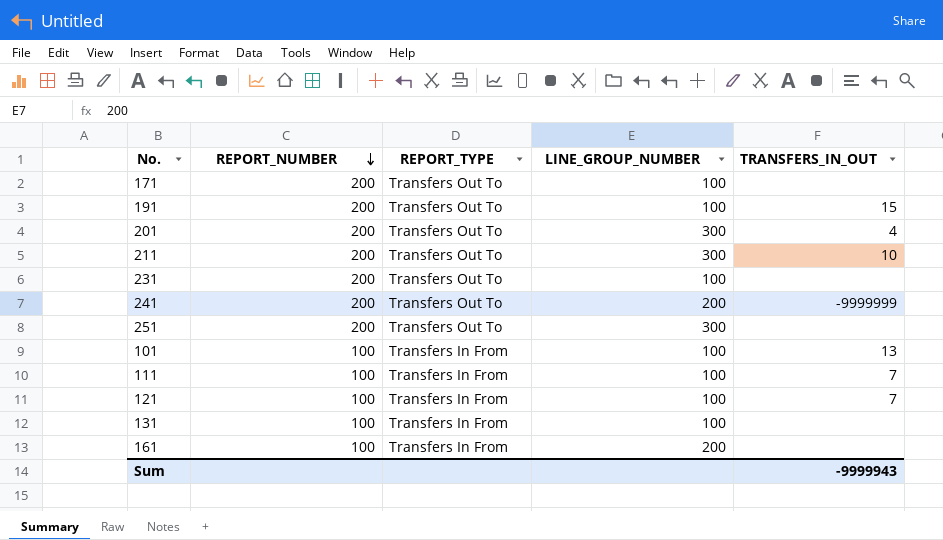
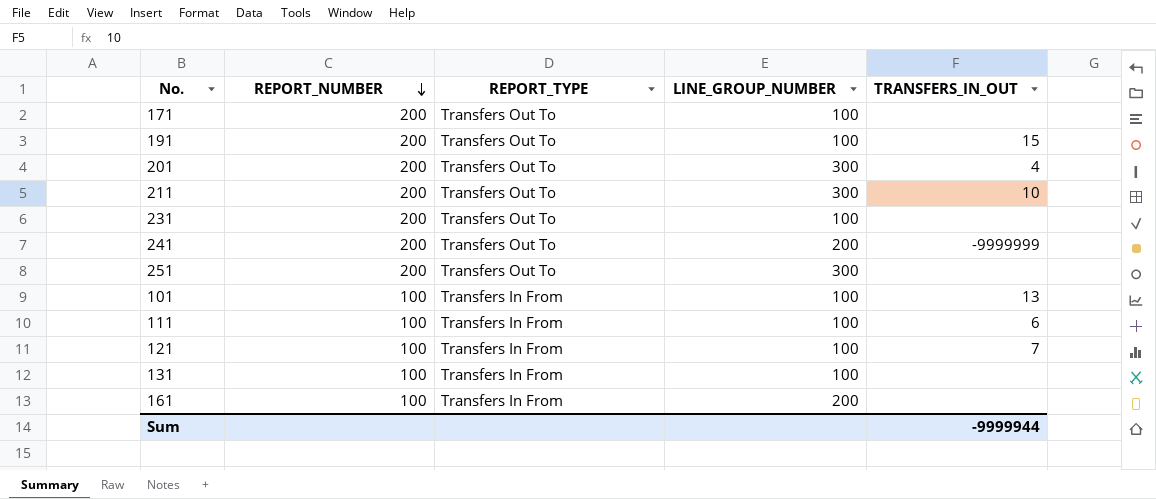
111 | TRANSFERS_IN_OUT: 7 -> 6
Sum | TRANSFERS_IN_OUT: -9999943 -> -9999944

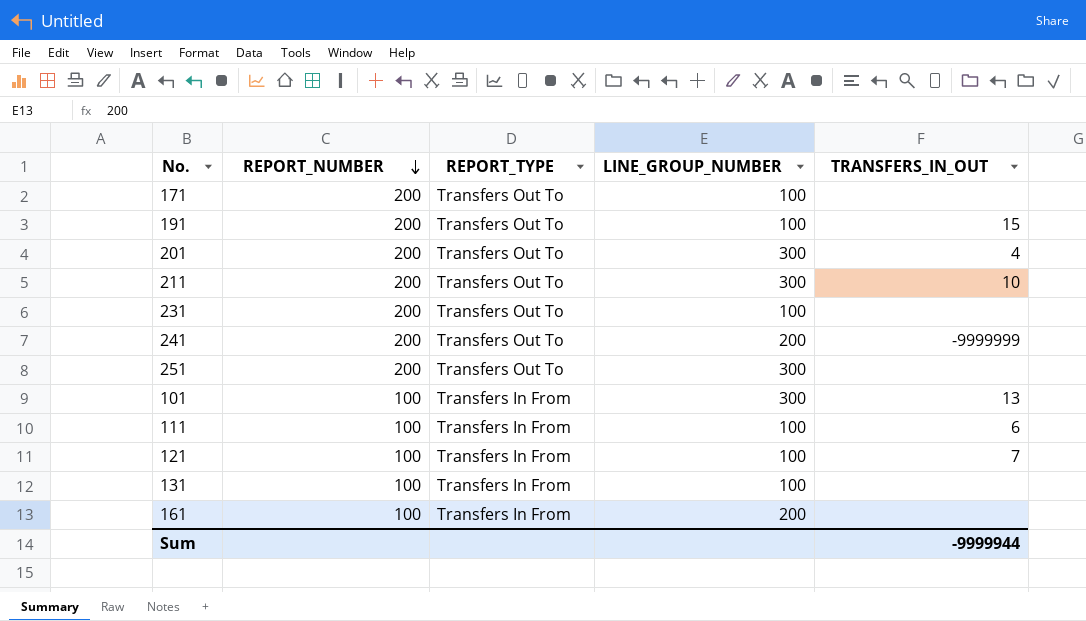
101 | LINE_GROUP_NUMBER: 100 -> 300

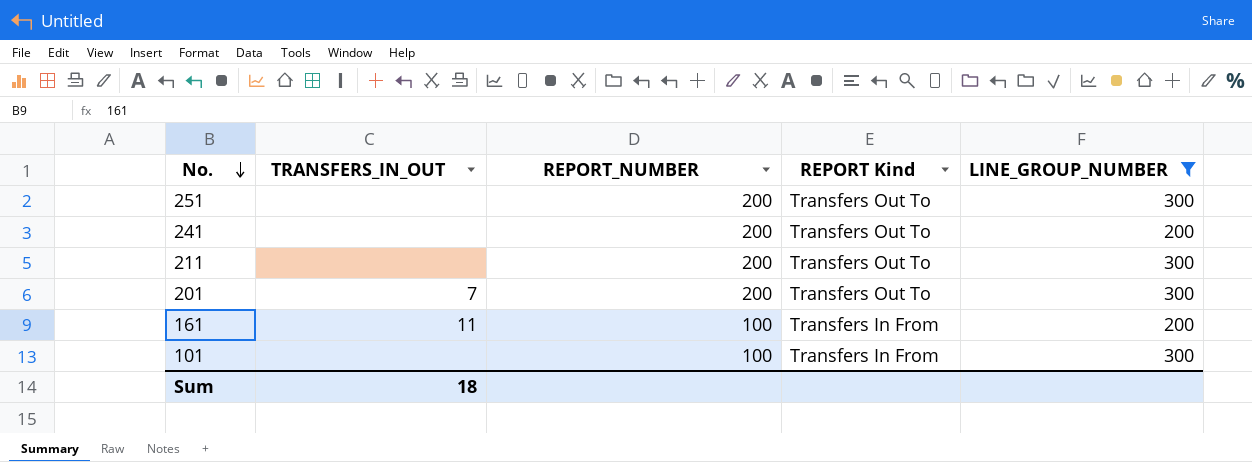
filter: none -> LINE_GROUP_NUMBER != 100
row order: REPORT_NUMBER descending -> No. descending
column TRANSFERS_IN_OUT | position: 5 -> 2
column name: REPORT_TYPE -> REPORT Kind
241 | TRANSFERS_IN_OUT: -9999999 -> none
211 | TRANSFERS_IN_OUT: 10 -> none
201 | TRANSFERS_IN_OUT: 4 -> 7
161 | TRANSFERS_IN_OUT: none -> 11
101 | TRANSFERS_IN_OUT: 13 -> none
Sum | TRANSFERS_IN_OUT: -9999944 -> 18

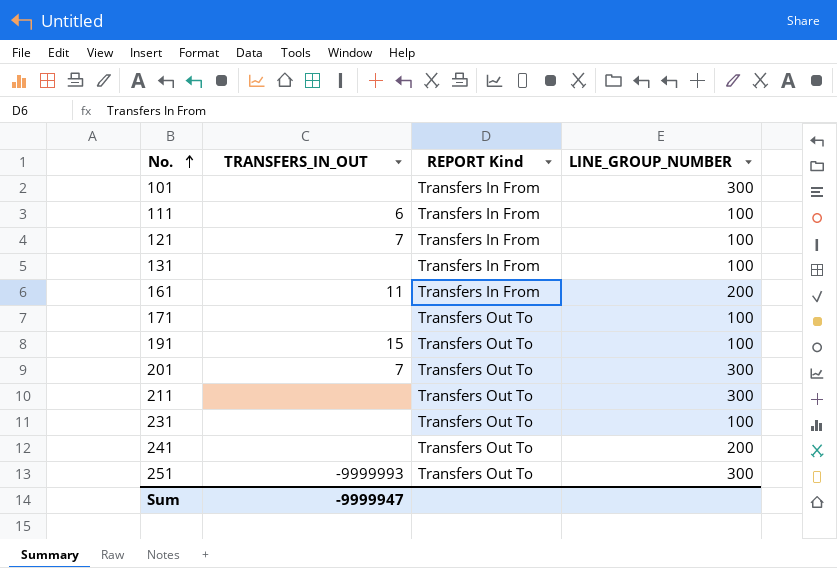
filter: LINE_GROUP_NUMBER != 100 -> none
row order: No. descending -> No. ascending
column REPORT_NUMBER | position: 3 -> none
251 | TRANSFERS_IN_OUT: none -> -9999993
Sum | TRANSFERS_IN_OUT: 18 -> -9999947

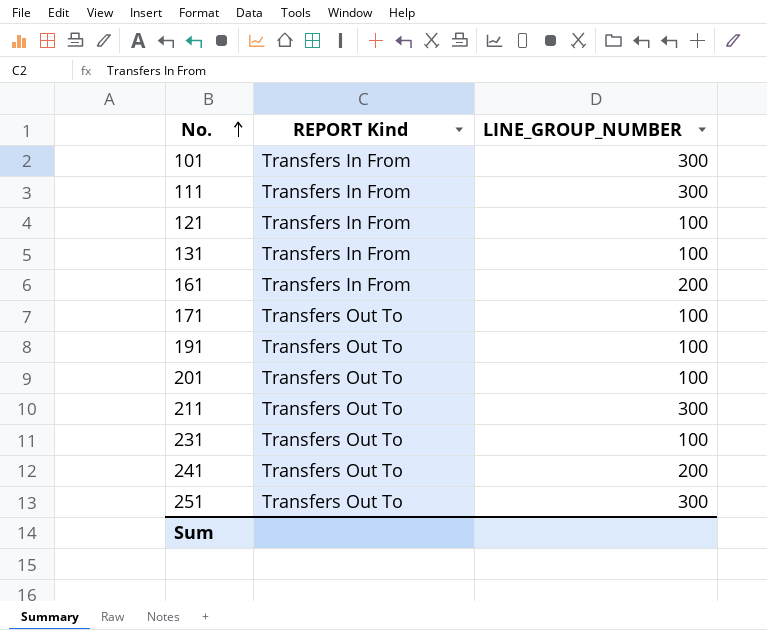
column TRANSFERS_IN_OUT | position: 2 -> none
111 | LINE_GROUP_NUMBER: 100 -> 300
201 | LINE_GROUP_NUMBER: 300 -> 100

